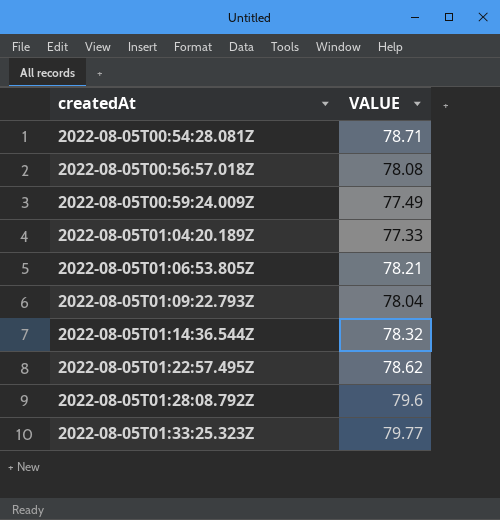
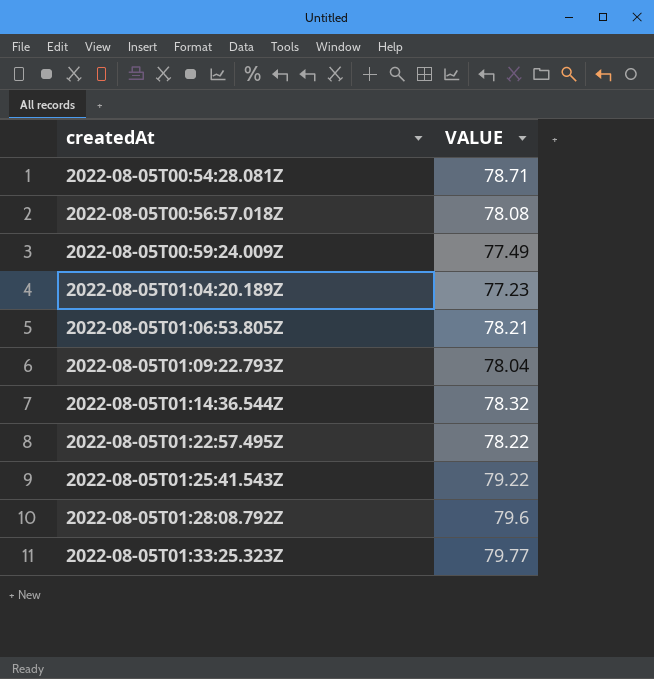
2022-08-05T01:04:20.189Z | VALUE: 77.33 -> 77.23
2022-08-05T01:22:57.495Z | VALUE: 78.62 -> 78.22
row 2022-08-05T01:25:41.543Z: none -> 79.22

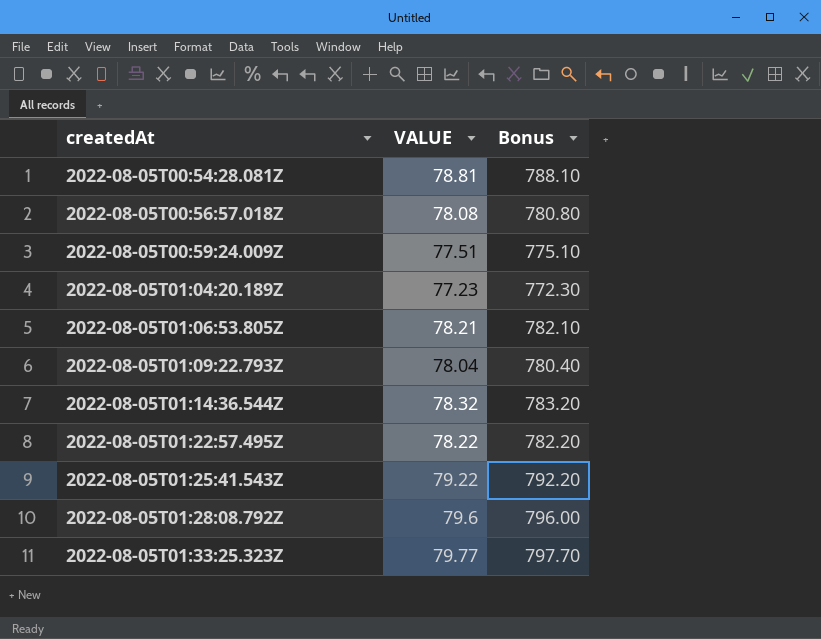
column Bonus | formula: none -> [VALUE] * 10
2022-08-05T00:54:28.081Z | VALUE: 78.71 -> 78.81
2022-08-05T00:59:24.009Z | VALUE: 77.49 -> 77.51

